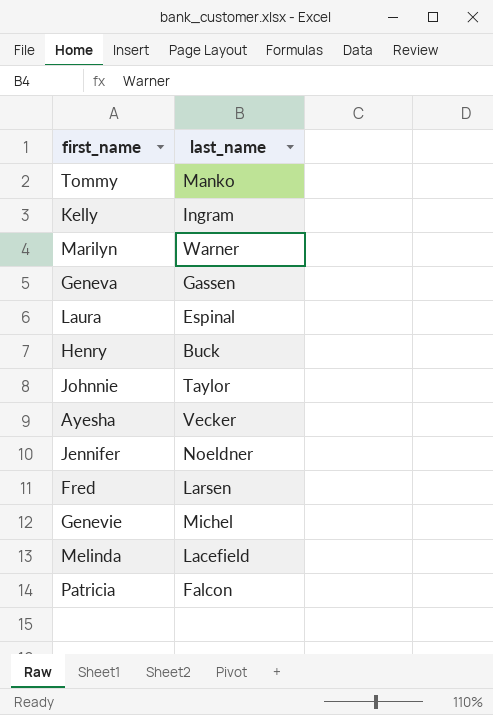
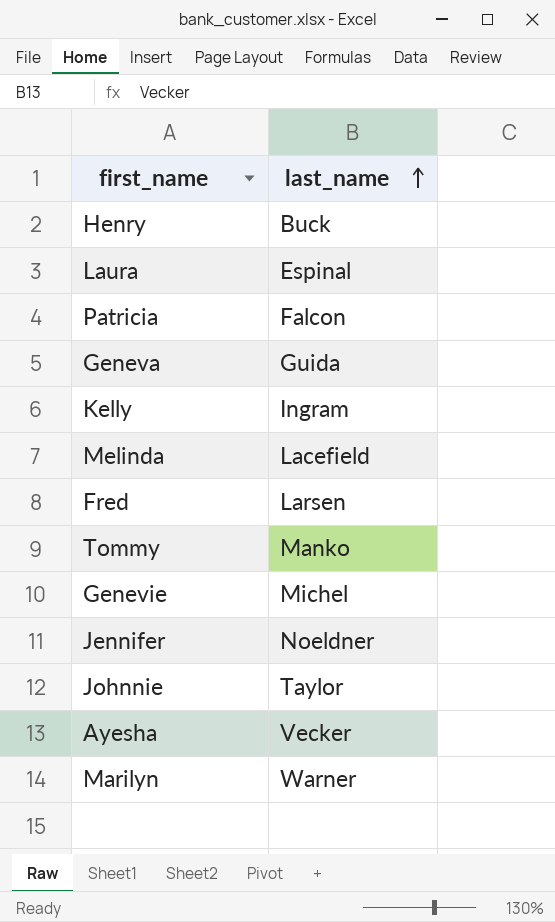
row order: none -> last_name ascending
Geneva | last_name: Gassen -> Guida

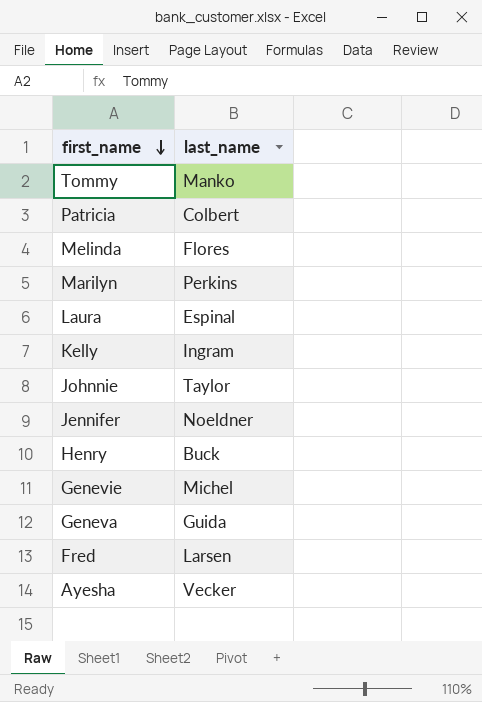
row order: last_name ascending -> first_name descending
Patricia | last_name: Falcon -> Colbert
Melinda | last_name: Lacefield -> Flores
Marilyn | last_name: Warner -> Perkins

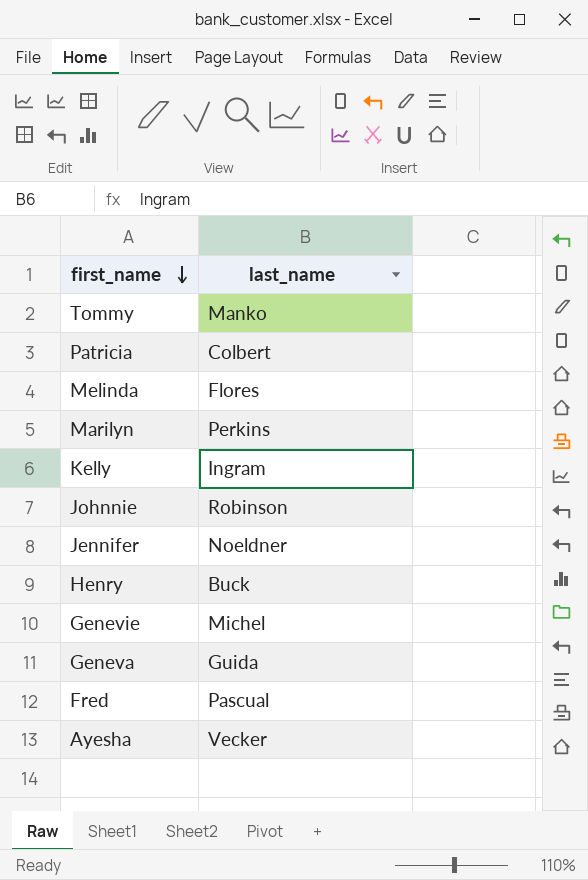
row Laura: Espinal -> none
Johnnie | last_name: Taylor -> Robinson
Fred | last_name: Larsen -> Pascual

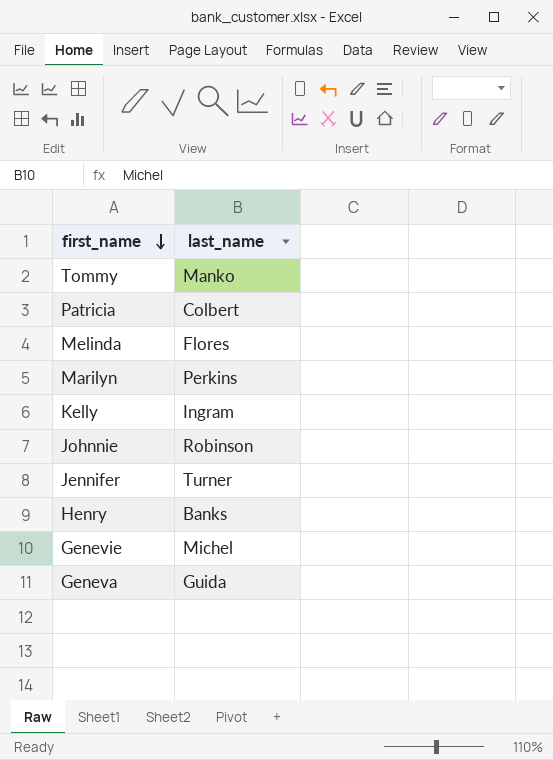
row Fred: Pascual -> none
row Ayesha: Vecker -> none
Jennifer | last_name: Noeldner -> Turner
Henry | last_name: Buck -> Banks

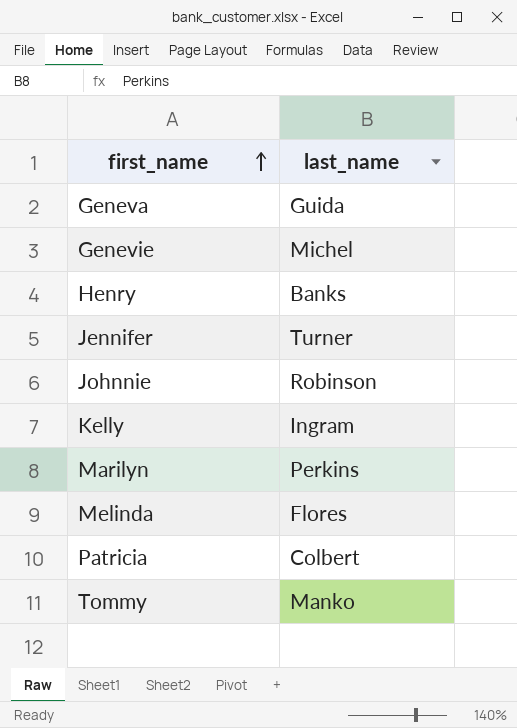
row order: first_name descending -> first_name ascending

